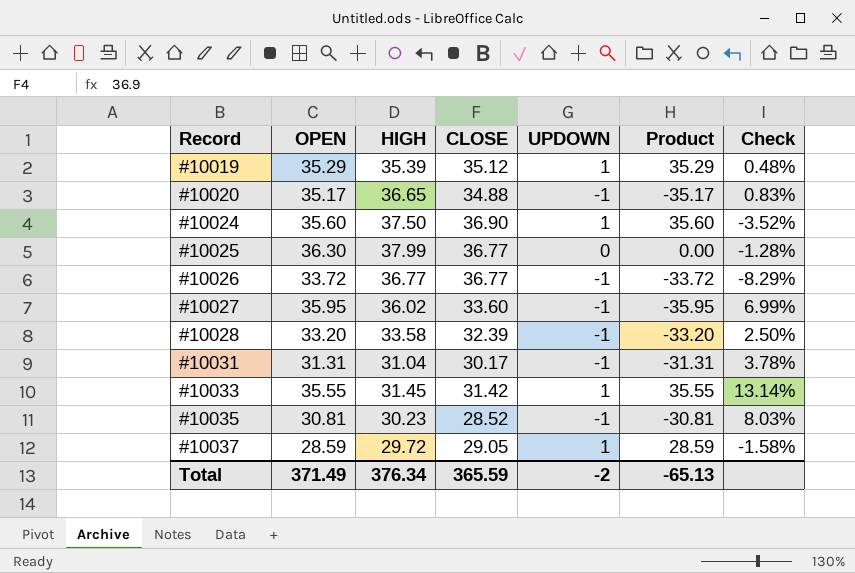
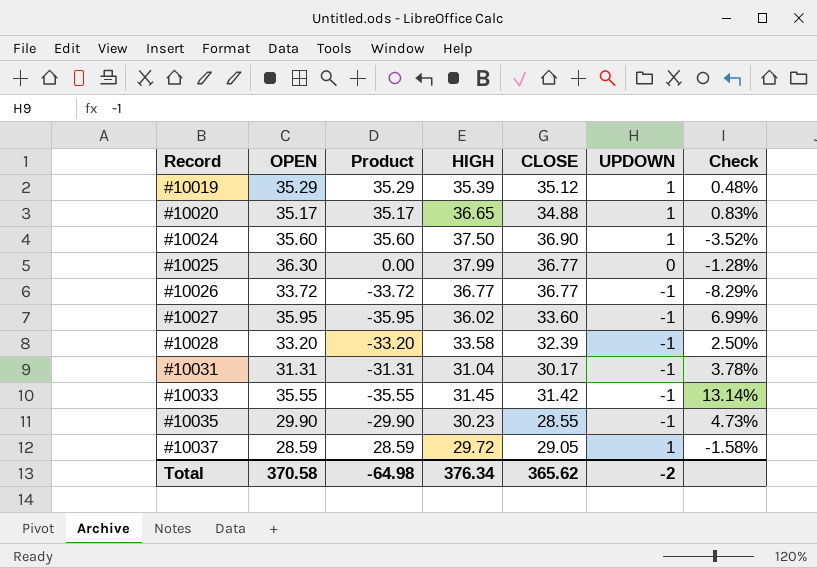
column Product | position: 6 -> 3
#10020 | Product: -35.17 -> 35.17
#10020 | UPDOWN: -1 -> 1
#10033 | Product: 35.55 -> -35.55
#10033 | UPDOWN: 1 -> -1
#10035 | OPEN: 30.81 -> 29.90
#10035 | Product: -30.81 -> -29.90
#10035 | CLOSE: 28.52 -> 28.55
#10035 | Check: 8.03% -> 4.73%
Total | OPEN: 371.49 -> 370.58
Total | Product: -65.13 -> -64.98
Total | CLOSE: 365.59 -> 365.62

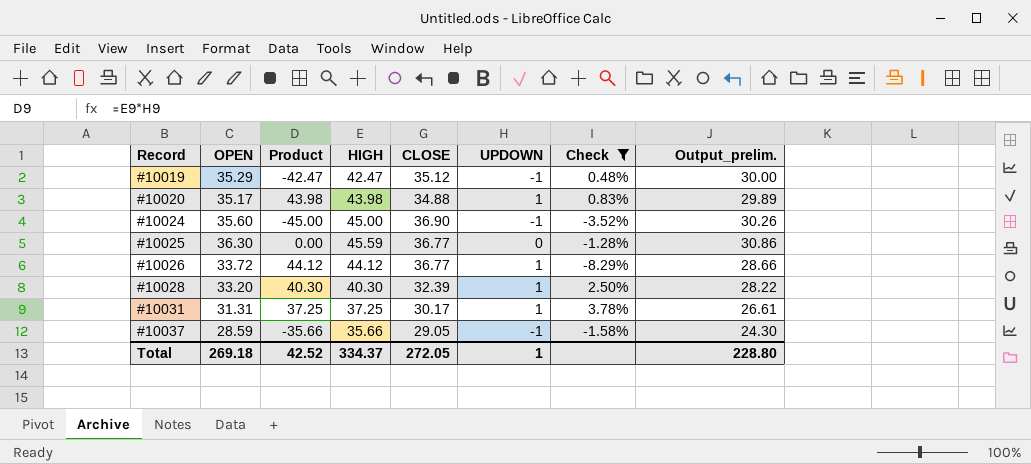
filter: none -> Check <= 3.78%
column Product | formula: [OPEN] * [UPDOWN] -> [HIGH] * [UPDOWN]
column Output_prelim. | formula: none -> [OPEN] * 0.85
#10019 | HIGH: 35.39 -> 42.47
#10019 | UPDOWN: 1 -> -1
#10020 | HIGH: 36.65 -> 43.98
#10024 | HIGH: 37.50 -> 45.00
#10024 | UPDOWN: 1 -> -1
#10025 | HIGH: 37.99 -> 45.59
#10026 | HIGH: 36.77 -> 44.12
#10026 | UPDOWN: -1 -> 1
#10028 | HIGH: 33.58 -> 40.30
#10028 | UPDOWN: -1 -> 1
#10031 | HIGH: 31.04 -> 37.25
#10031 | UPDOWN: -1 -> 1
#10037 | HIGH: 29.72 -> 35.66
#10037 | UPDOWN: 1 -> -1
Total | OPEN: 370.58 -> 269.18
Total | Product: -64.98 -> 42.52
Total | HIGH: 376.34 -> 334.37
Total | CLOSE: 365.62 -> 272.05
Total | UPDOWN: -2 -> 1

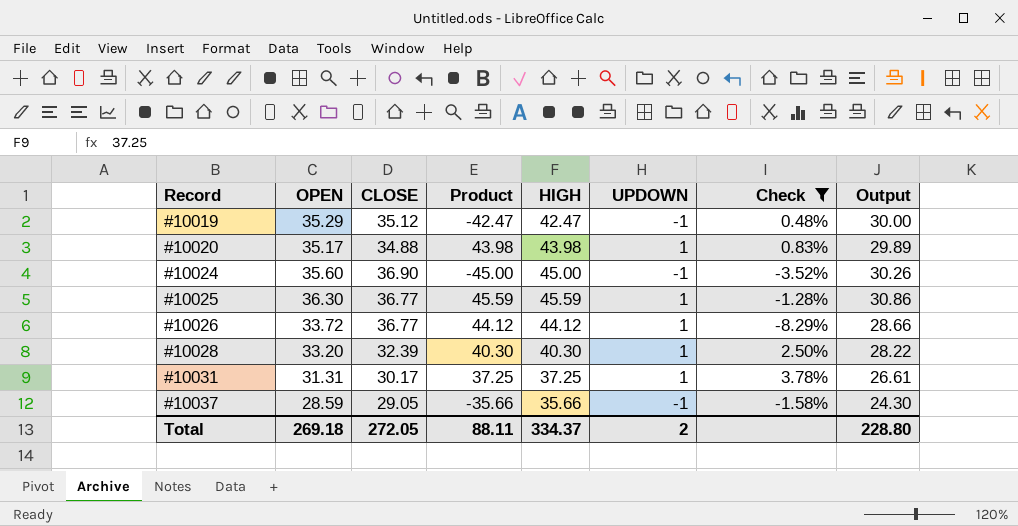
column CLOSE | position: 5 -> 3
column name: Output_prelim. -> Output
#10025 | Product: 0.00 -> 45.59
#10025 | UPDOWN: 0 -> 1
Total | Product: 42.52 -> 88.11
Total | UPDOWN: 1 -> 2

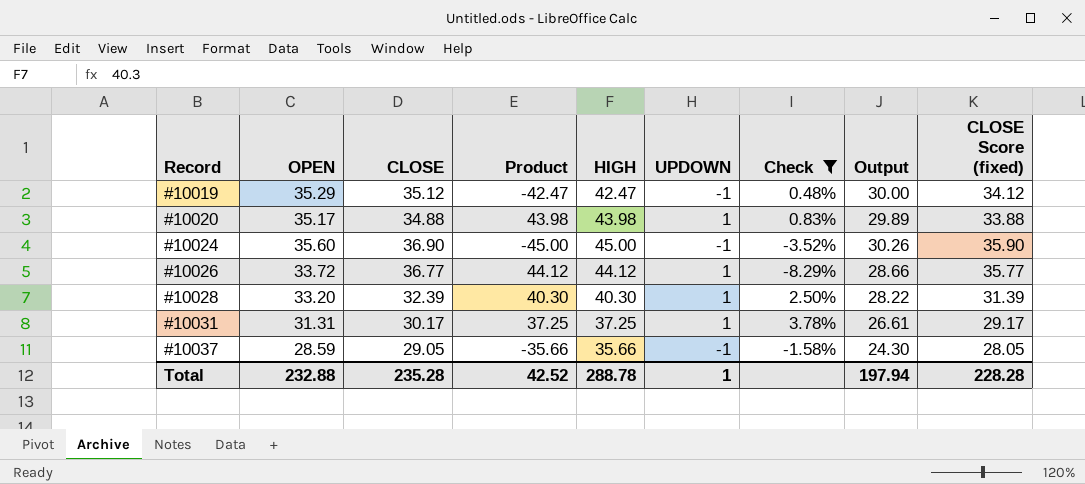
column CLOSE Score (fixed) | formula: none -> [CLOSE] - 1
row #10025: 36.30 | 36.77 | 45.59 | 45.59 | 1 | -1.28% | 30.86 -> none
Total | OPEN: 269.18 -> 232.88
Total | CLOSE: 272.05 -> 235.28
Total | Product: 88.11 -> 42.52
Total | HIGH: 334.37 -> 288.78
Total | UPDOWN: 2 -> 1
Total | Output: 228.80 -> 197.94

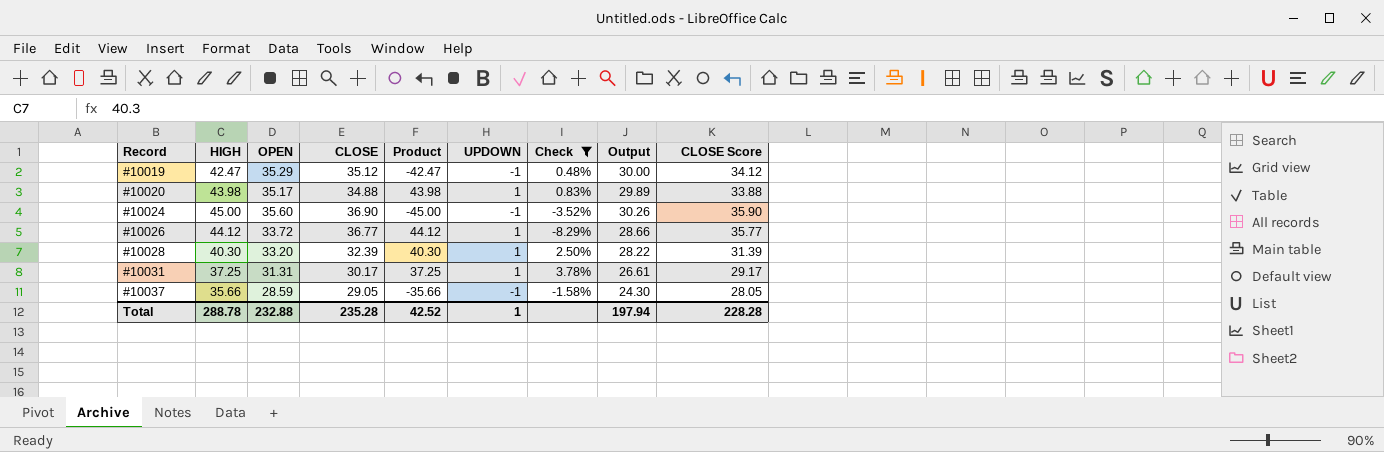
column HIGH | position: 5 -> 2
column name: CLOSE Score (fixed) -> CLOSE Score

